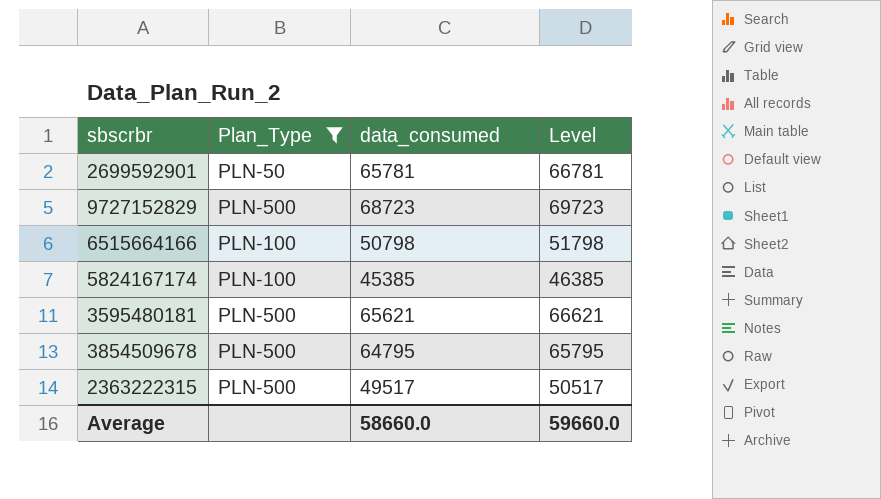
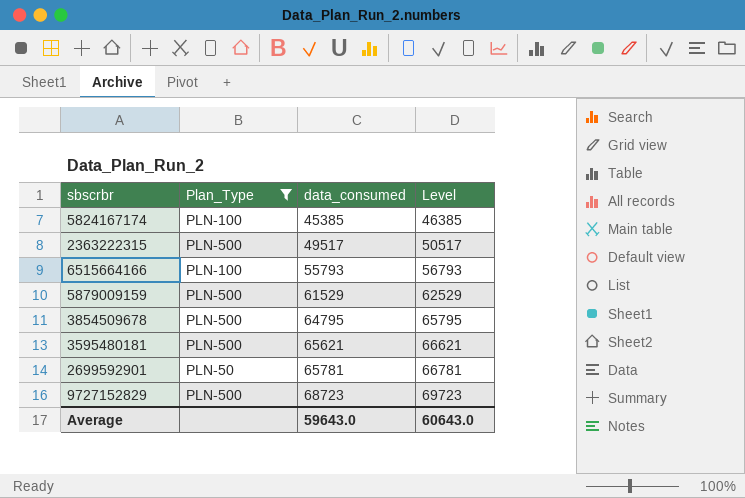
row order: none -> data_consumed ascending
6515664166 | data_consumed: 50798 -> 55793
6515664166 | Level: 51798 -> 56793
row 5879009159: none -> PLN-500 | 61529 | 62529
Average | data_consumed: 58660.0 -> 59643.0
Average | Level: 59660.0 -> 60643.0

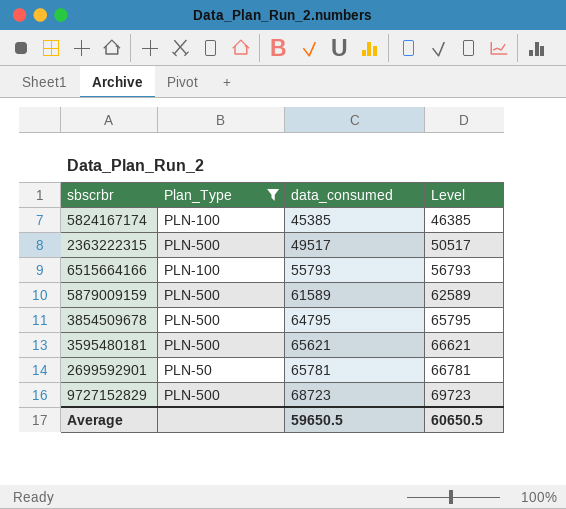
5879009159 | data_consumed: 61529 -> 61589
5879009159 | Level: 62529 -> 62589
Average | data_consumed: 59643.0 -> 59650.5
Average | Level: 60643.0 -> 60650.5

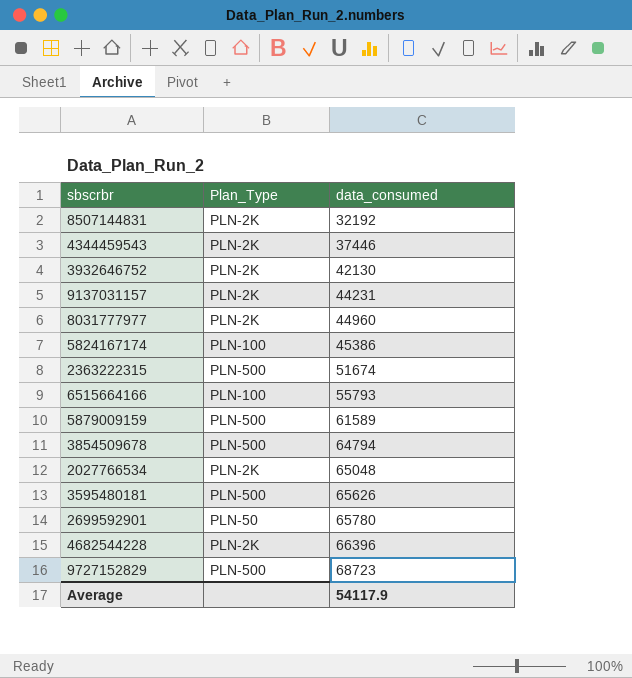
filter: Plan_Type != PLN-2K -> none
column Level | formula: [data_consumed] + 1000 -> none
5824167174 | data_consumed: 45385 -> 45386
2363222315 | data_consumed: 49517 -> 51674
3854509678 | data_consumed: 64795 -> 64794
3595480181 | data_consumed: 65621 -> 65626
2699592901 | data_consumed: 65781 -> 65780
Average | data_consumed: 59650.5 -> 54117.9

